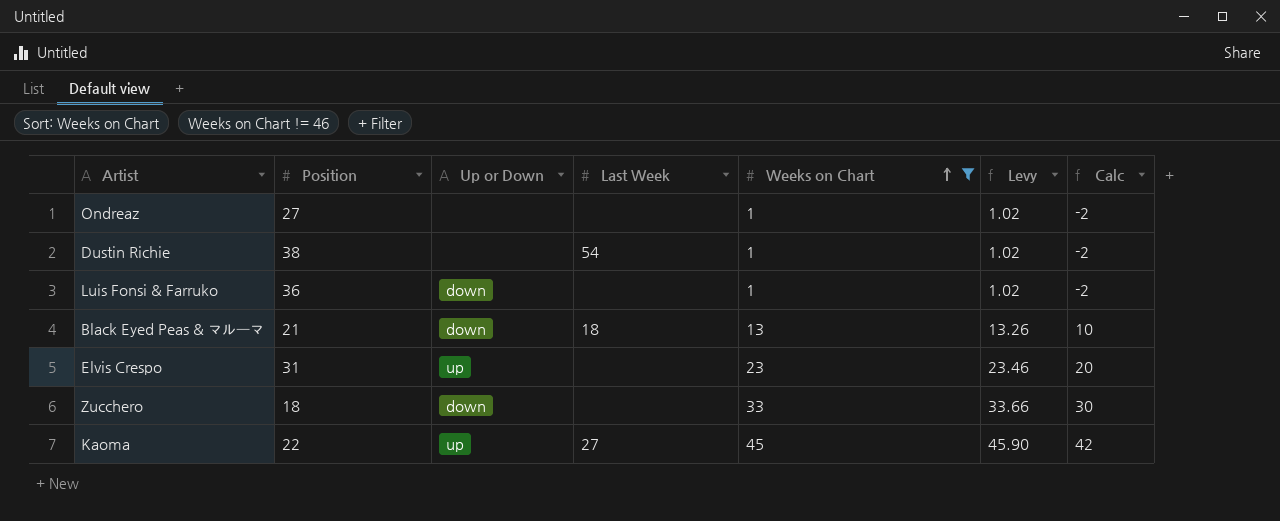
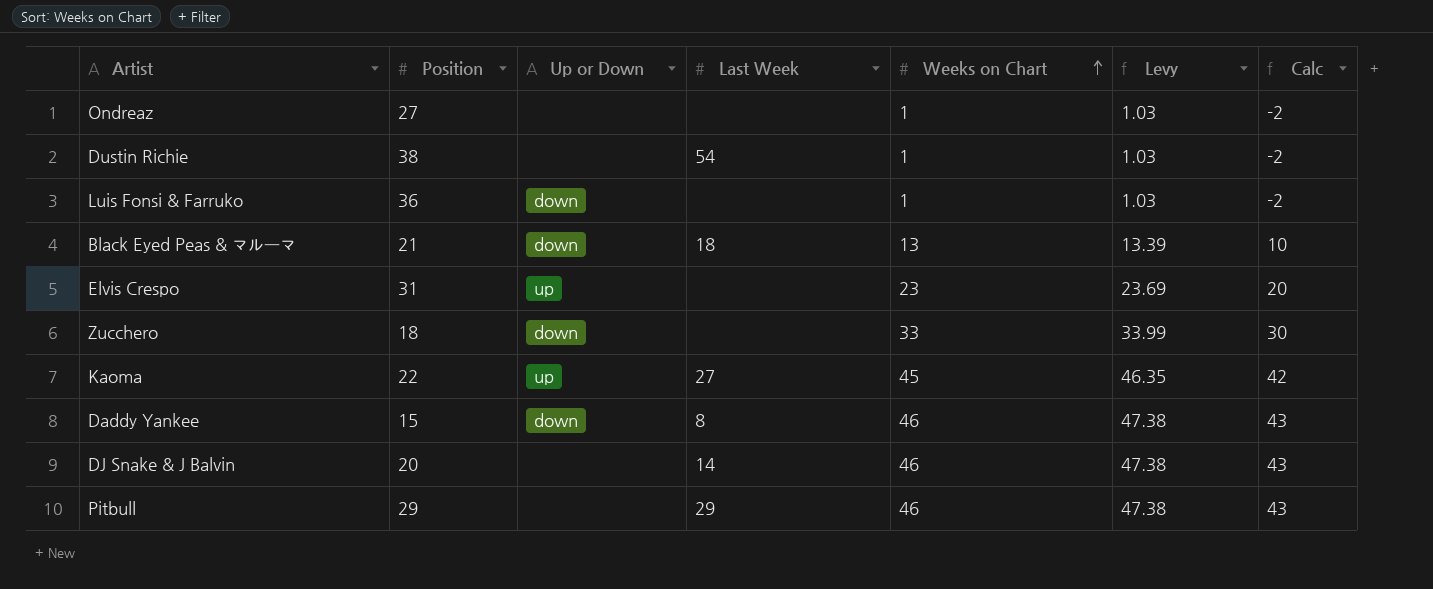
filter: Weeks on Chart != 46 -> none
column Levy | formula: [Weeks on Chart] * 1.02 -> [Weeks on Chart] * 1.03

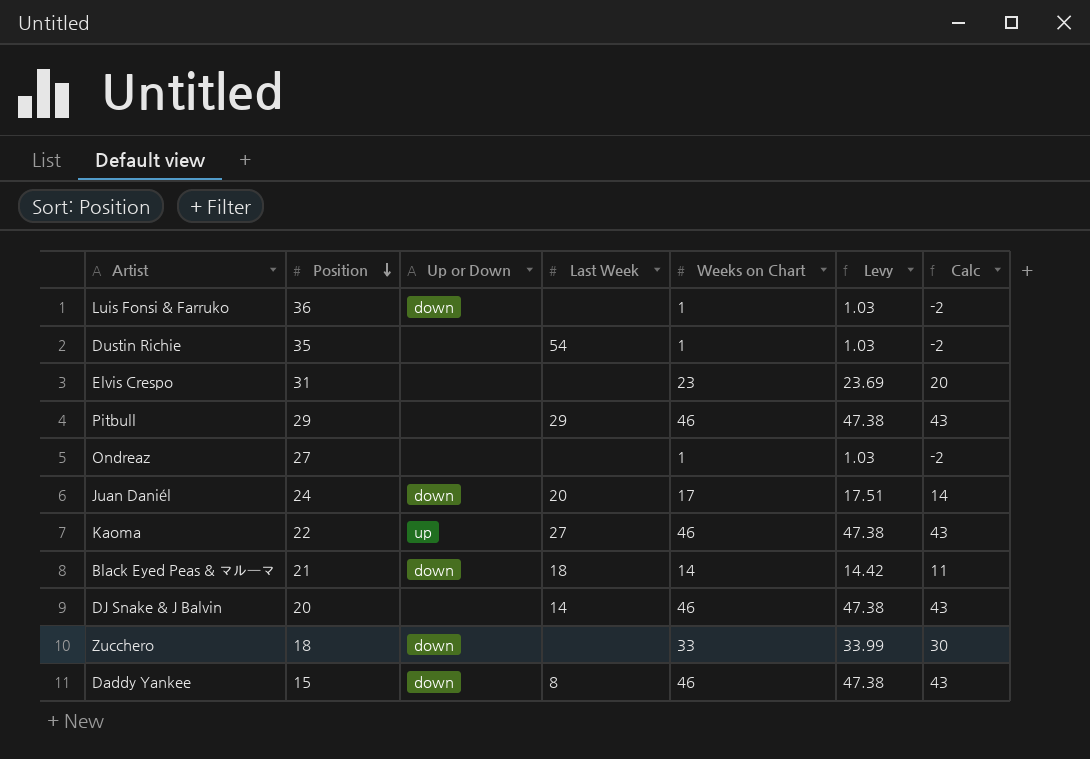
row order: Weeks on Chart ascending -> Position descending
Dustin Richie | Position: 38 -> 35
Elvis Crespo | Up or Down: up -> none
row Juan Daniél: none -> 24 | down | 20 | 17 | 17.51 | 14
Kaoma | Weeks on Chart: 45 -> 46
Kaoma | Levy: 46.35 -> 47.38
Kaoma | Calc: 42 -> 43
Black Eyed Peas & マルーマ | Weeks on Chart: 13 -> 14
Black Eyed Peas & マルーマ | Levy: 13.39 -> 14.42
Black Eyed Peas & マルーマ | Calc: 10 -> 11

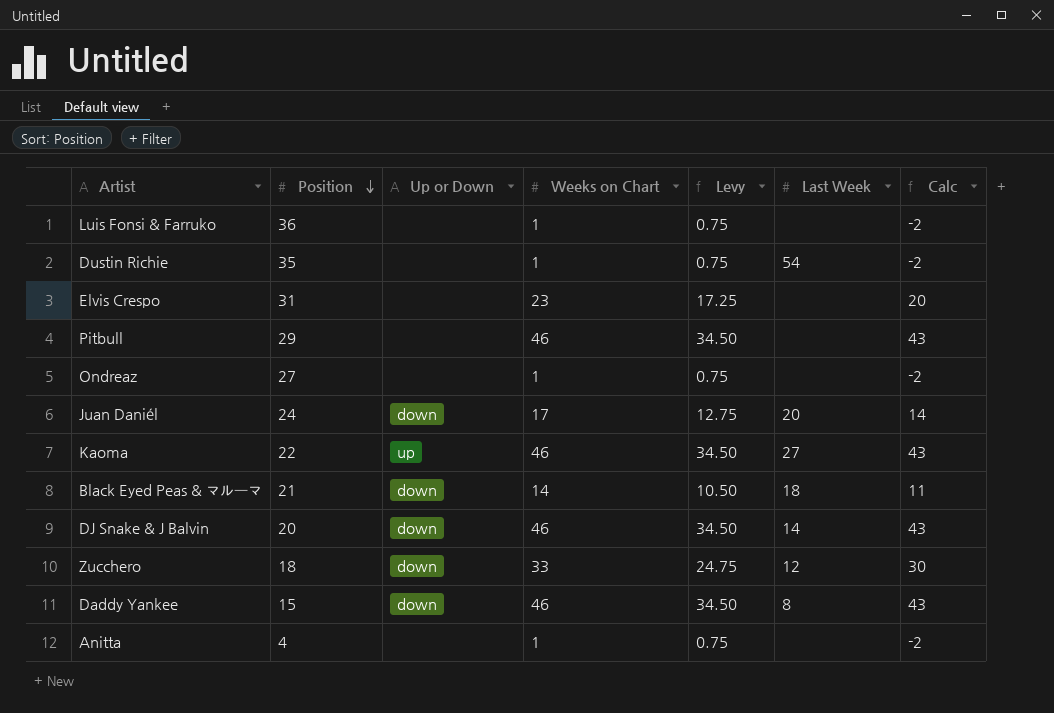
column Levy | formula: [Weeks on Chart] * 1.03 -> [Weeks on Chart] * 0.75
column Last Week | position: 4 -> 6
Luis Fonsi & Farruko | Up or Down: down -> none
Pitbull | Last Week: 29 -> none
DJ Snake & J Balvin | Up or Down: none -> down
Zucchero | Last Week: none -> 12
row Anitta: none -> 4 | none | 1 | 0.75 | none | -2

